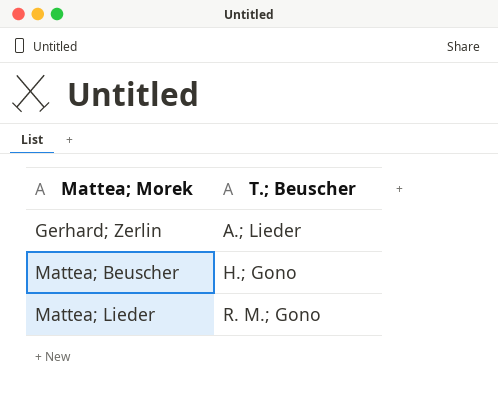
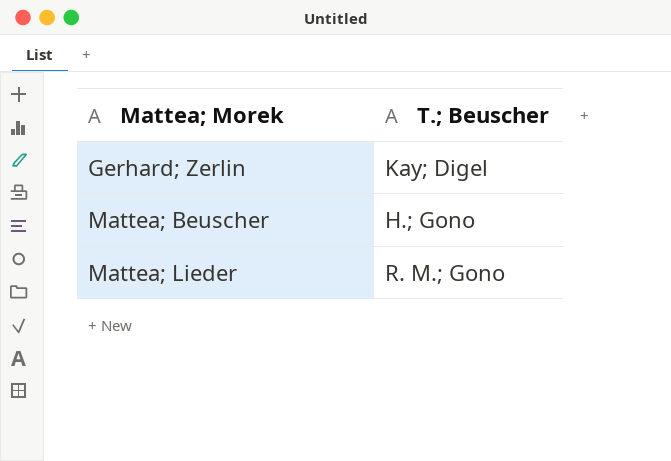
Gerhard; Zerlin | T.; Beuscher: A.; Lieder -> Kay; Digel

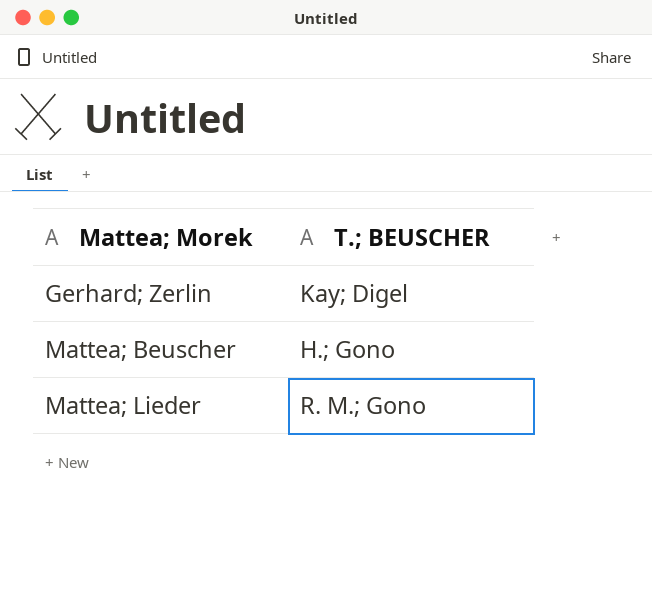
column name: T.; Beuscher -> T.; BEUSCHER

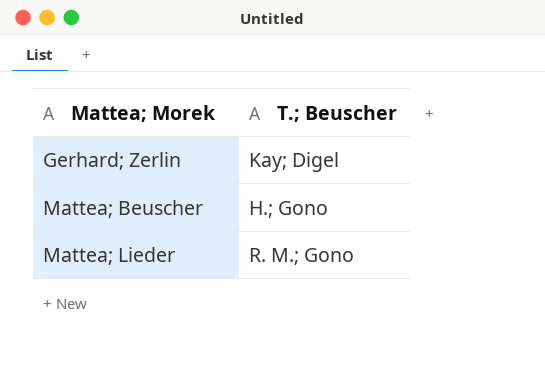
column name: T.; BEUSCHER -> T.; Beuscher

